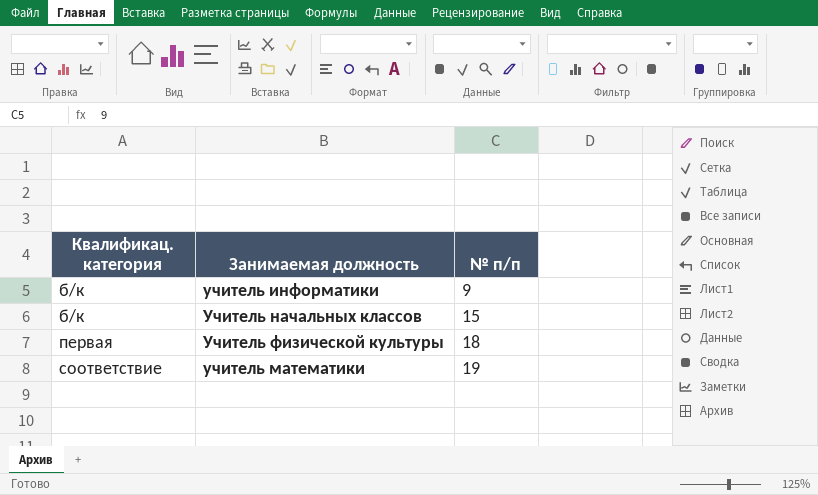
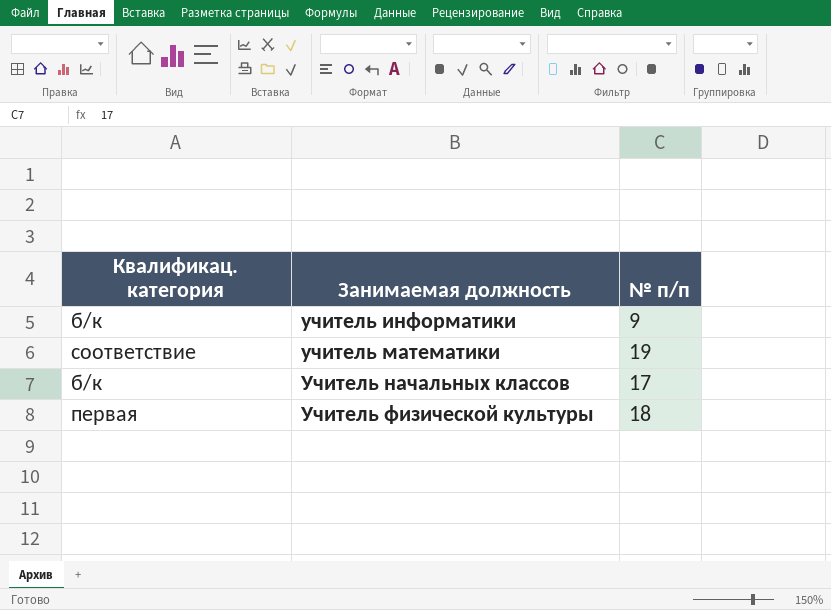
row order: Квалификац. категория ascending -> Занимаемая должность ascending
Учитель начальных классов | № п/п: 15 -> 17

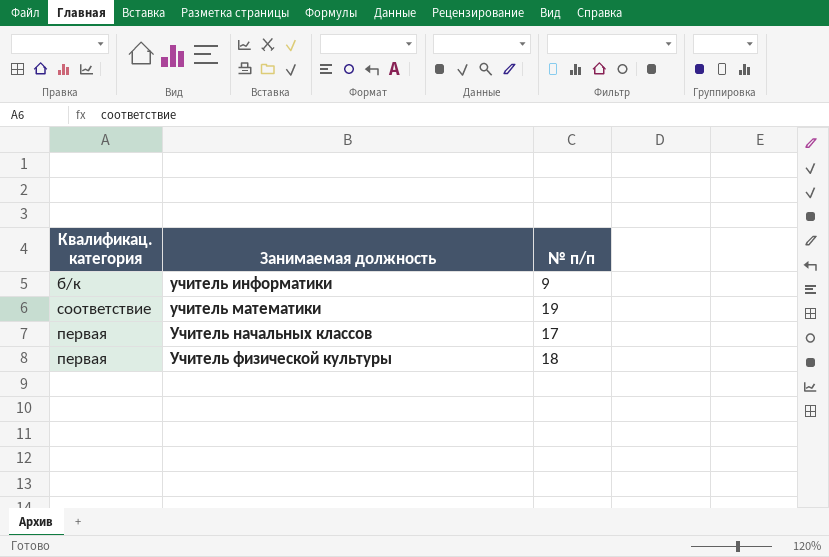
Учитель начальных классов | Квалификац. категория: б/к -> первая

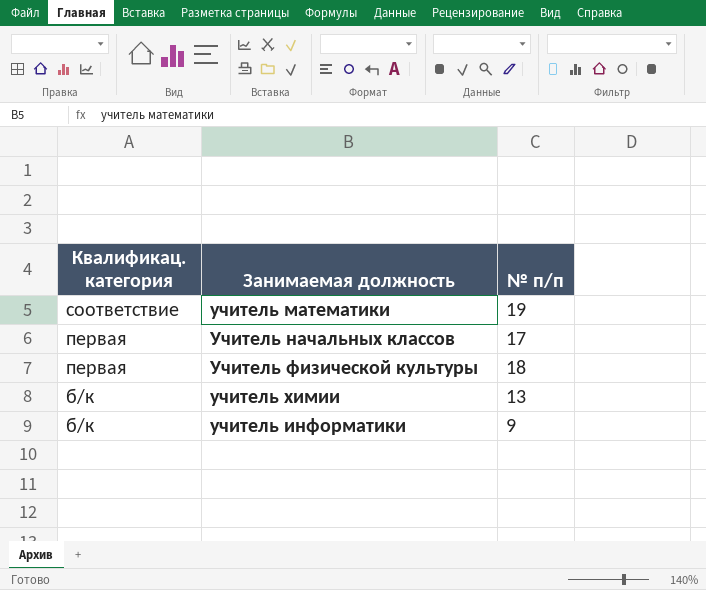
row order: Занимаемая должность ascending -> Квалификац. категория descending
row учитель химии: none -> б/к | 13

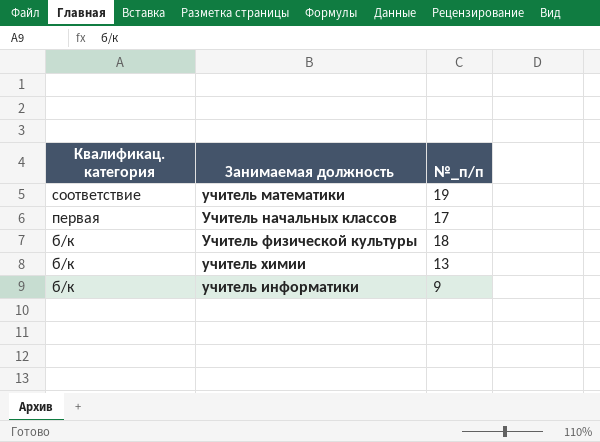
column name: № п/п -> №_п/п
Учитель физической культуры | Квалификац. категория: первая -> б/к

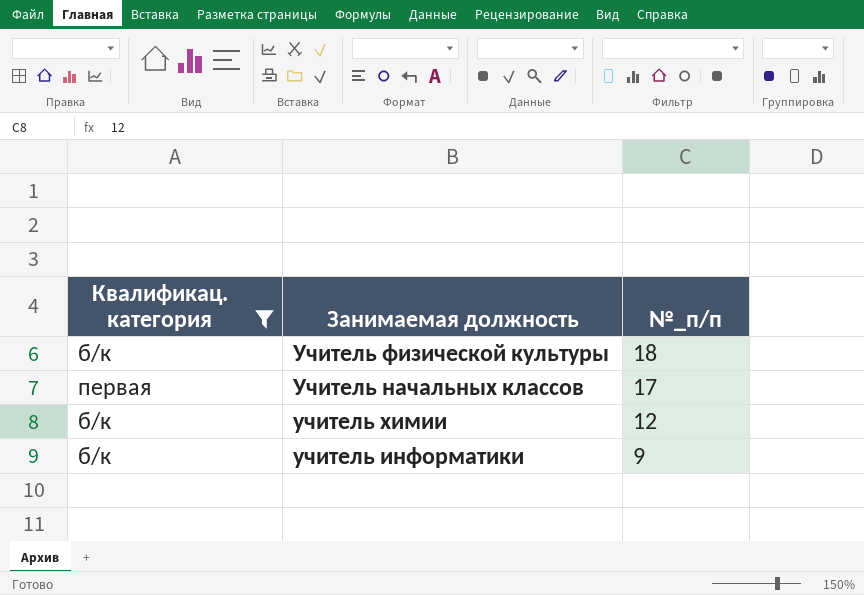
filter: none -> Квалификац. категория != соответствие
row order: Квалификац. категория descending -> №_п/п descending
учитель химии | №_п/п: 13 -> 12

